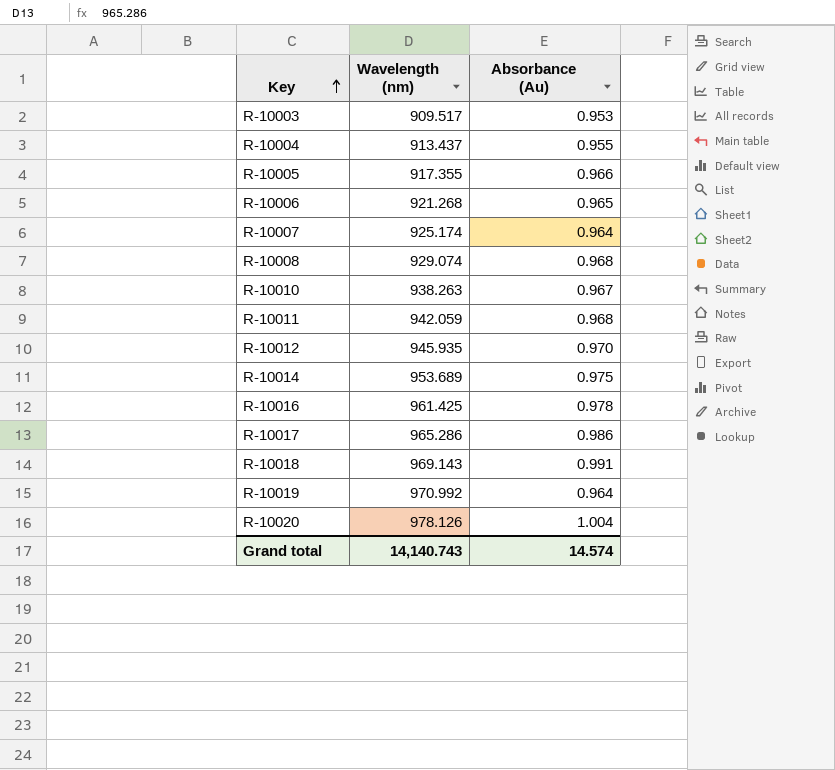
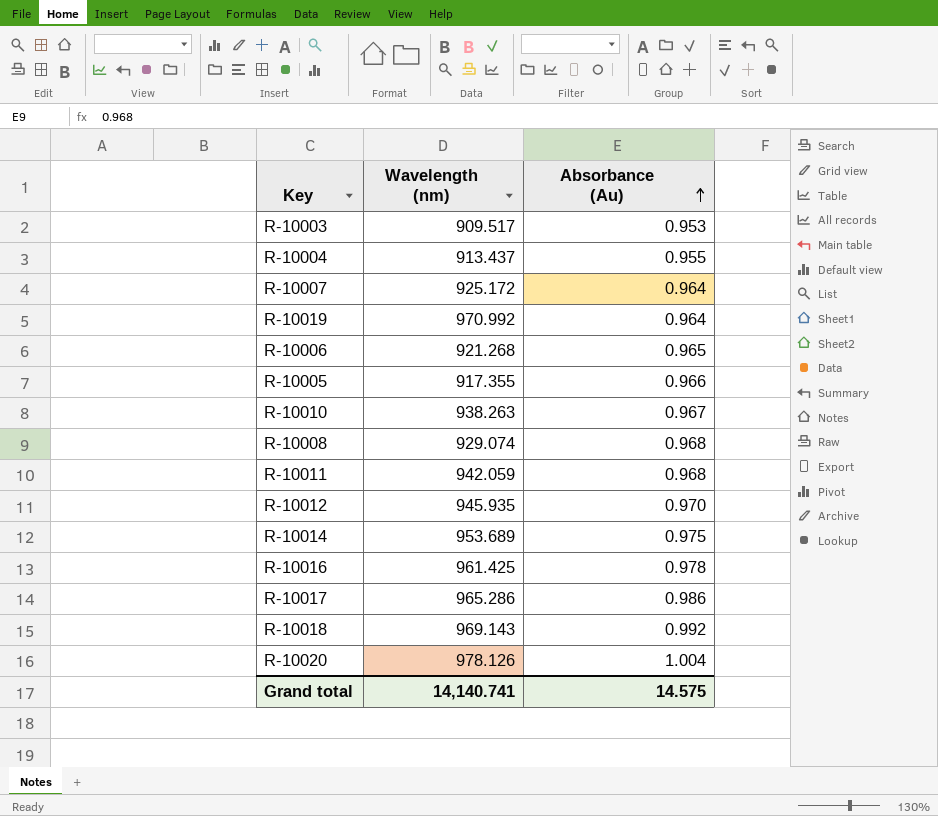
row order: Key ascending -> Absorbance (Au) ascending
R-10007 | Wavelength (nm): 925.174 -> 925.172
R-10018 | Absorbance (Au): 0.991 -> 0.992
Grand total | Wavelength (nm): 14,140.743 -> 14,140.741
Grand total | Absorbance (Au): 14.574 -> 14.575

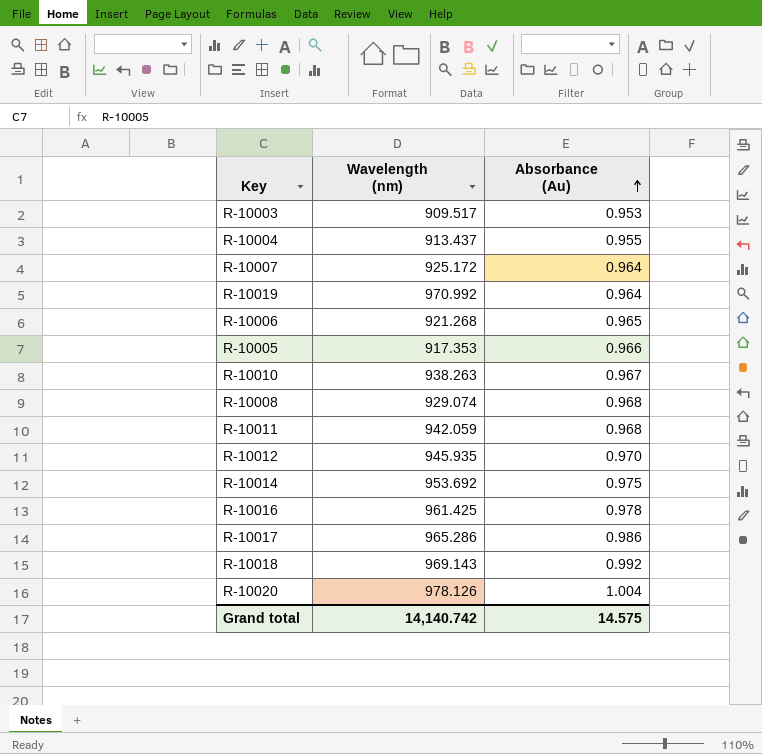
R-10005 | Wavelength (nm): 917.355 -> 917.353
R-10014 | Wavelength (nm): 953.689 -> 953.692
Grand total | Wavelength (nm): 14,140.741 -> 14,140.742

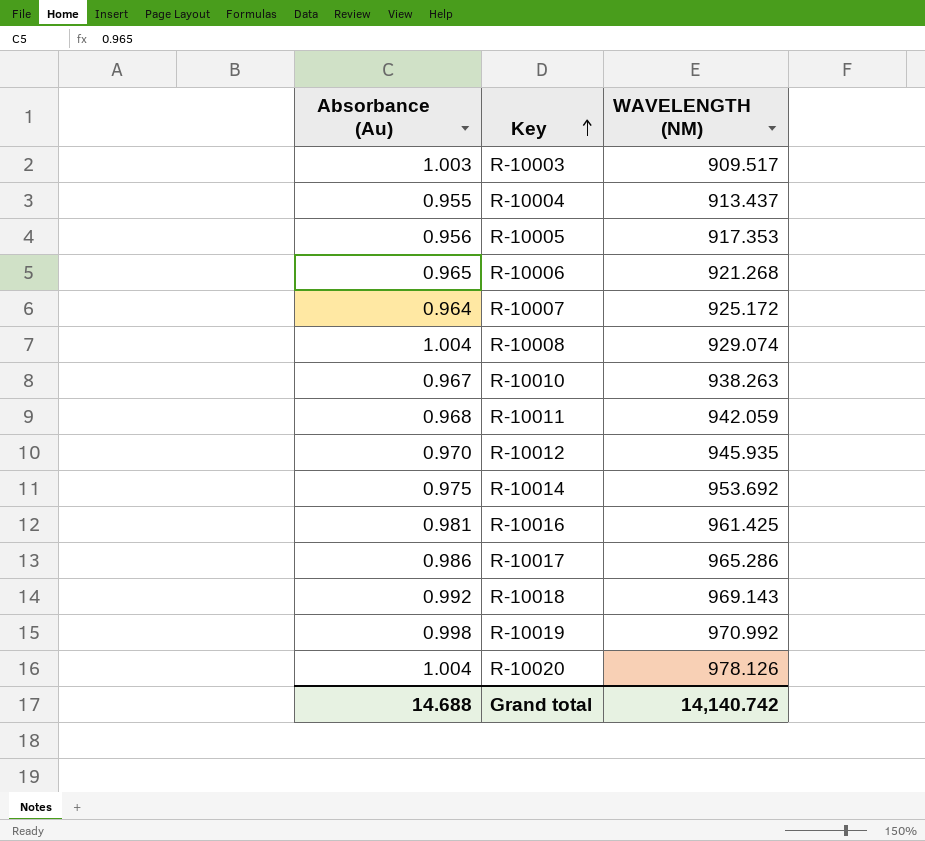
row order: Absorbance (Au) ascending -> Key ascending
column Absorbance (Au) | position: 3 -> 1
column name: Wavelength (nm) -> WAVELENGTH (NM)
R-10003 | Absorbance (Au): 0.953 -> 1.003
R-10005 | Absorbance (Au): 0.966 -> 0.956
R-10008 | Absorbance (Au): 0.968 -> 1.004
R-10016 | Absorbance (Au): 0.978 -> 0.981
R-10019 | Absorbance (Au): 0.964 -> 0.998
Grand total | Absorbance (Au): 14.575 -> 14.688

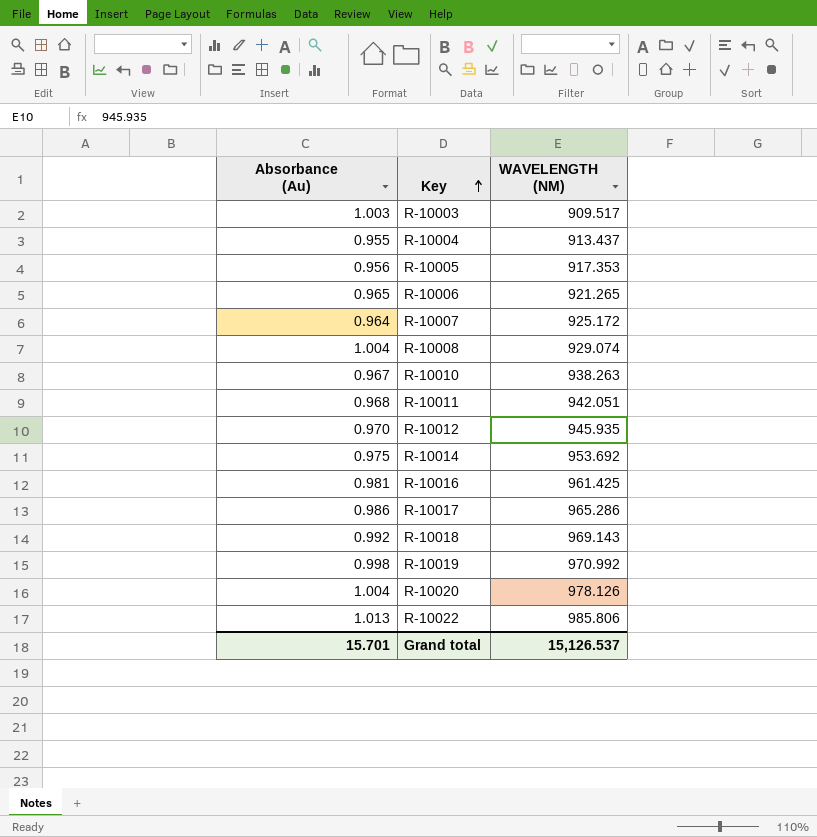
R-10006 | WAVELENGTH (NM): 921.268 -> 921.265
R-10011 | WAVELENGTH (NM): 942.059 -> 942.051
row R-10022: none -> 1.013 | 985.806
Grand total | Absorbance (Au): 14.688 -> 15.701
Grand total | WAVELENGTH (NM): 14,140.742 -> 15,126.537

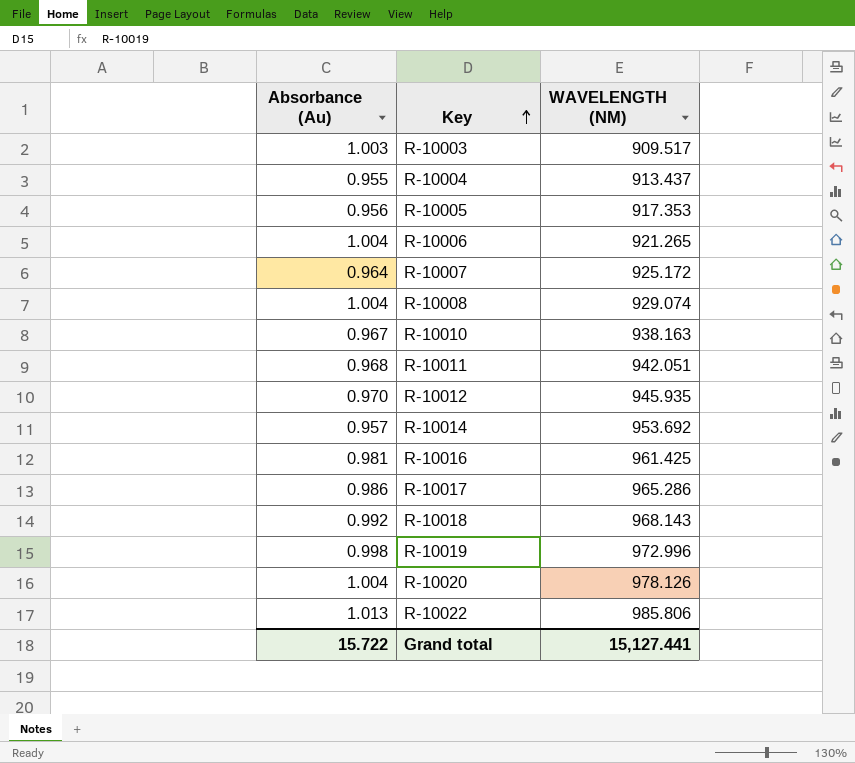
R-10006 | Absorbance (Au): 0.965 -> 1.004
R-10010 | WAVELENGTH (NM): 938.263 -> 938.163
R-10014 | Absorbance (Au): 0.975 -> 0.957
R-10018 | WAVELENGTH (NM): 969.143 -> 968.143
R-10019 | WAVELENGTH (NM): 970.992 -> 972.996
Grand total | Absorbance (Au): 15.701 -> 15.722
Grand total | WAVELENGTH (NM): 15,126.537 -> 15,127.441

